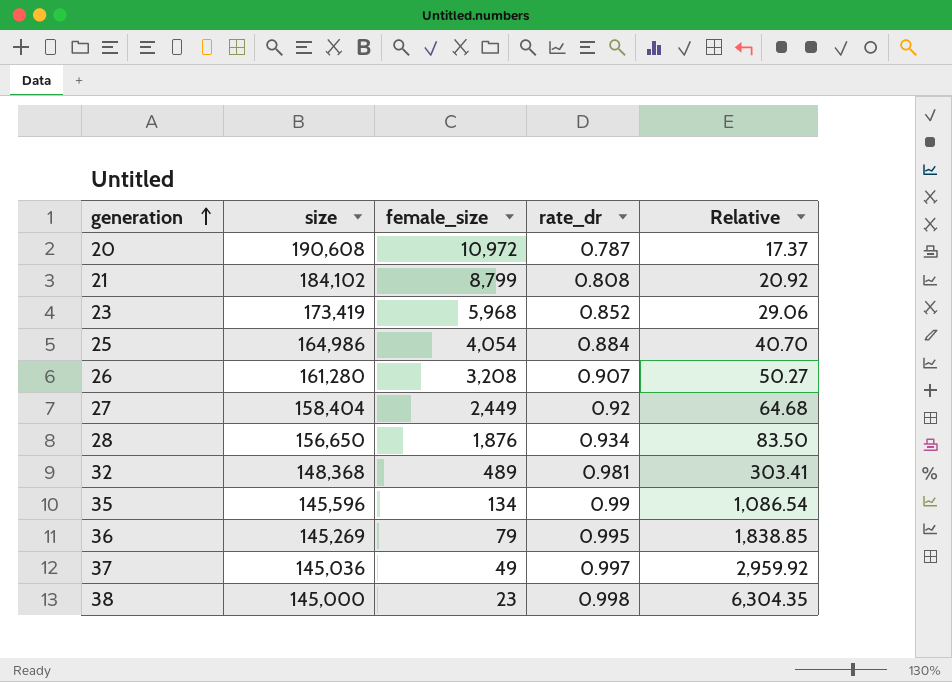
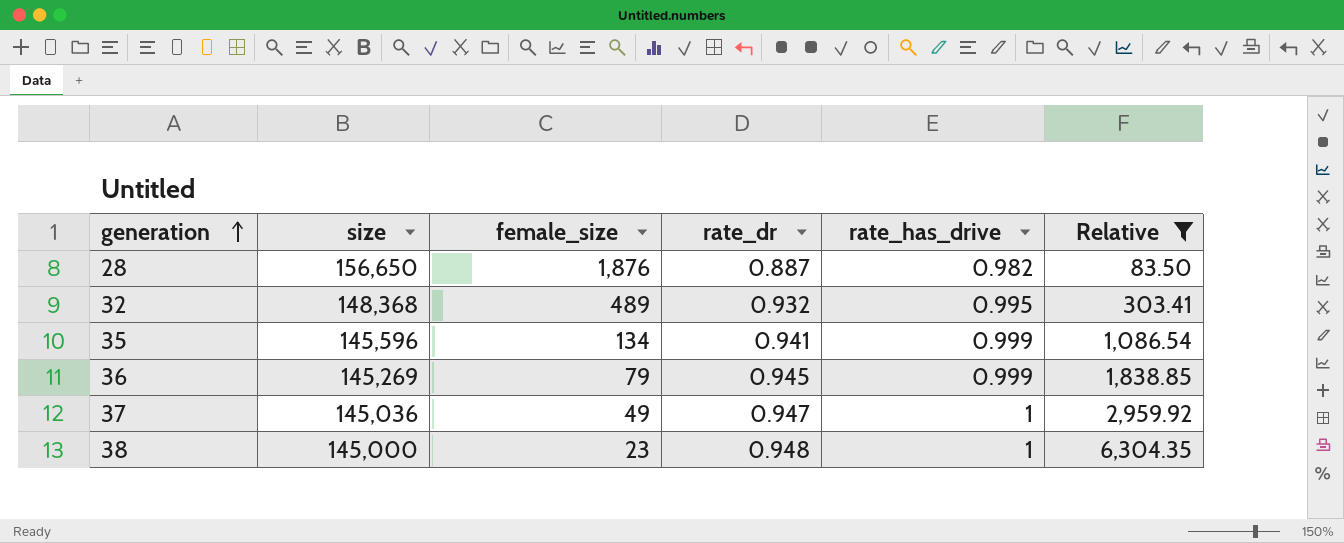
filter: none -> Relative >= 83.50
column rate_has_drive | position: none -> 5
28 | rate_dr: 0.934 -> 0.887
32 | rate_dr: 0.981 -> 0.932
35 | rate_dr: 0.99 -> 0.941
36 | rate_dr: 0.995 -> 0.945
37 | rate_dr: 0.997 -> 0.947
38 | rate_dr: 0.998 -> 0.948

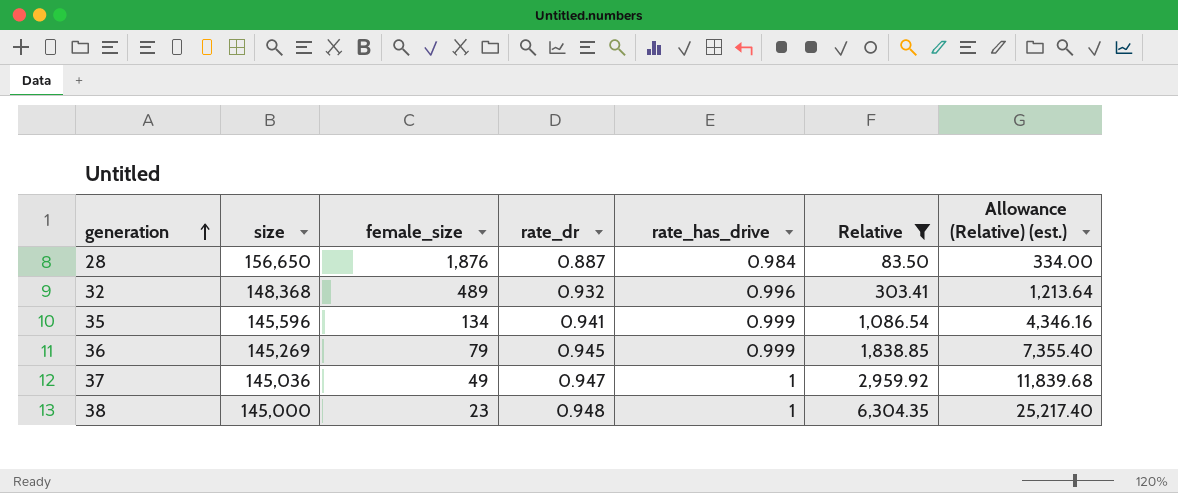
column Allowance (Relative) (est.) | formula: none -> [Relative] * 4
28 | rate_has_drive: 0.982 -> 0.984
32 | rate_has_drive: 0.995 -> 0.996

